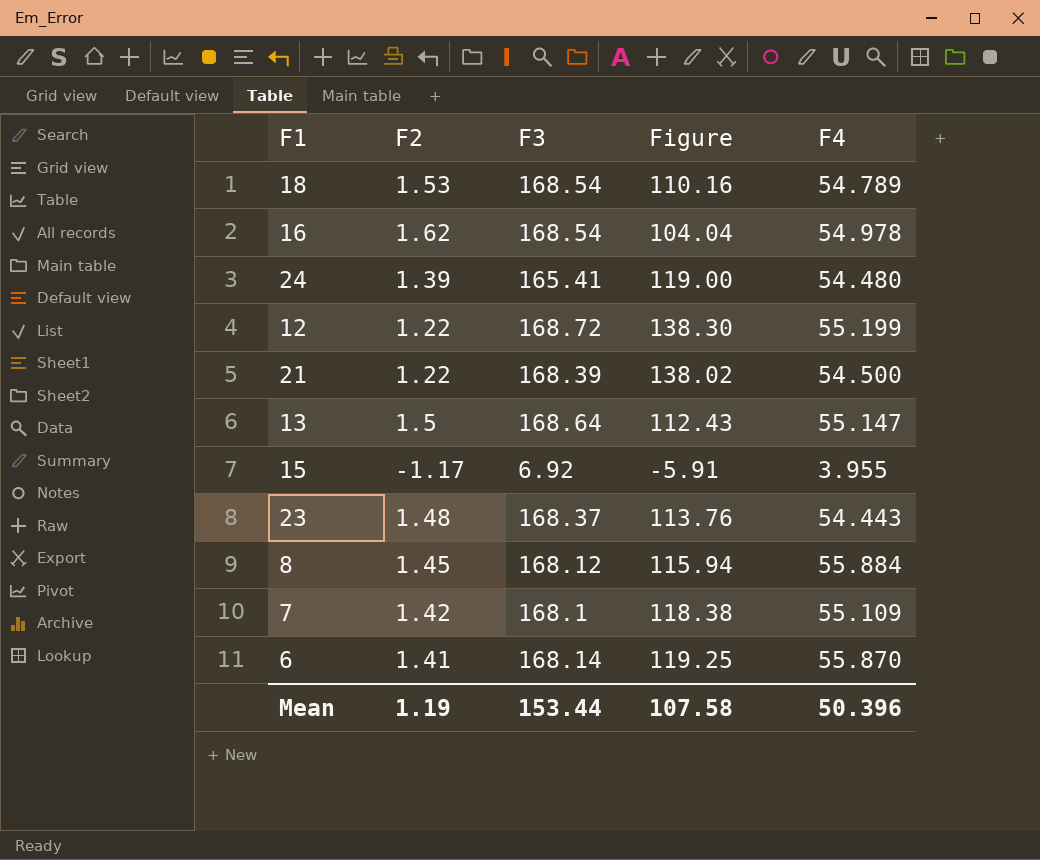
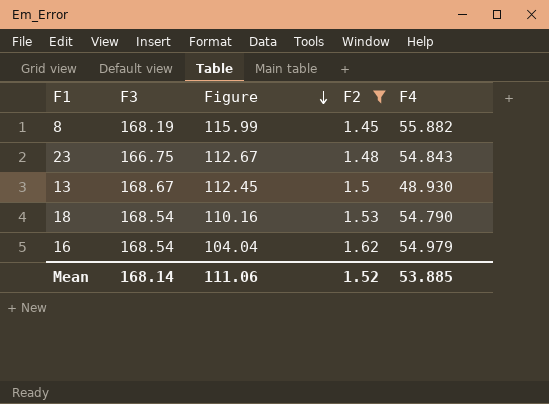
filter: none -> F2 >= 1.45
row order: none -> Figure descending
column F2 | position: 2 -> 4
8 | F3: 168.12 -> 168.19
8 | Figure: 115.94 -> 115.99
8 | F4: 55.884 -> 55.882
23 | F3: 168.37 -> 166.75
23 | Figure: 113.76 -> 112.67
23 | F4: 54.443 -> 54.843
13 | F3: 168.64 -> 168.67
13 | Figure: 112.43 -> 112.45
13 | F4: 55.147 -> 48.930
18 | F4: 54.789 -> 54.790
16 | F4: 54.978 -> 54.979
Mean | F3: 153.44 -> 168.14
Mean | Figure: 107.58 -> 111.06
Mean | F2: 1.19 -> 1.52
Mean | F4: 50.396 -> 53.885

